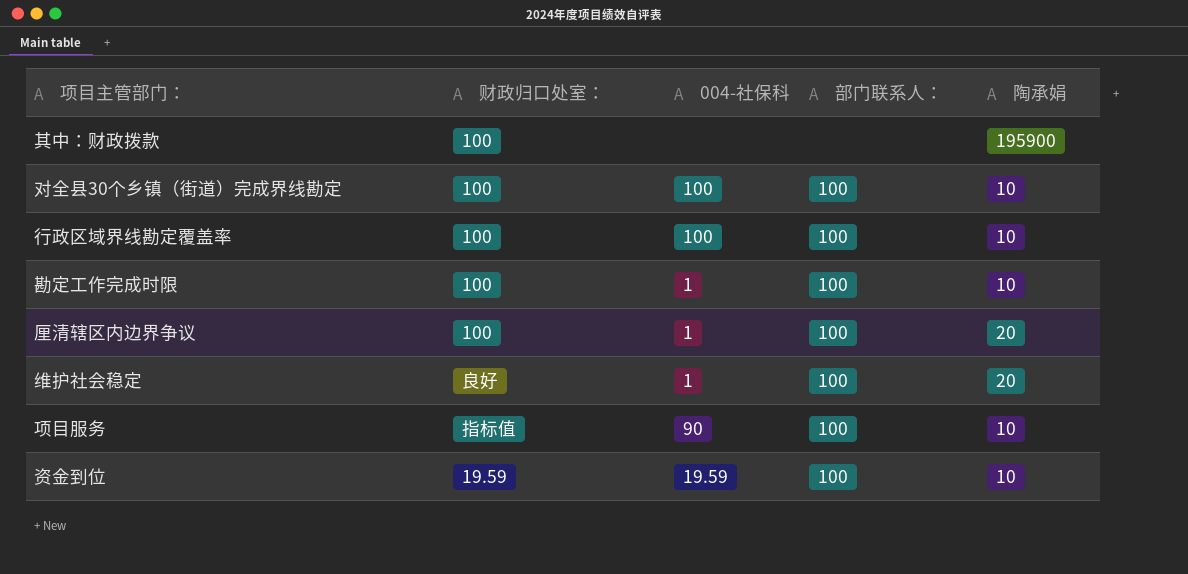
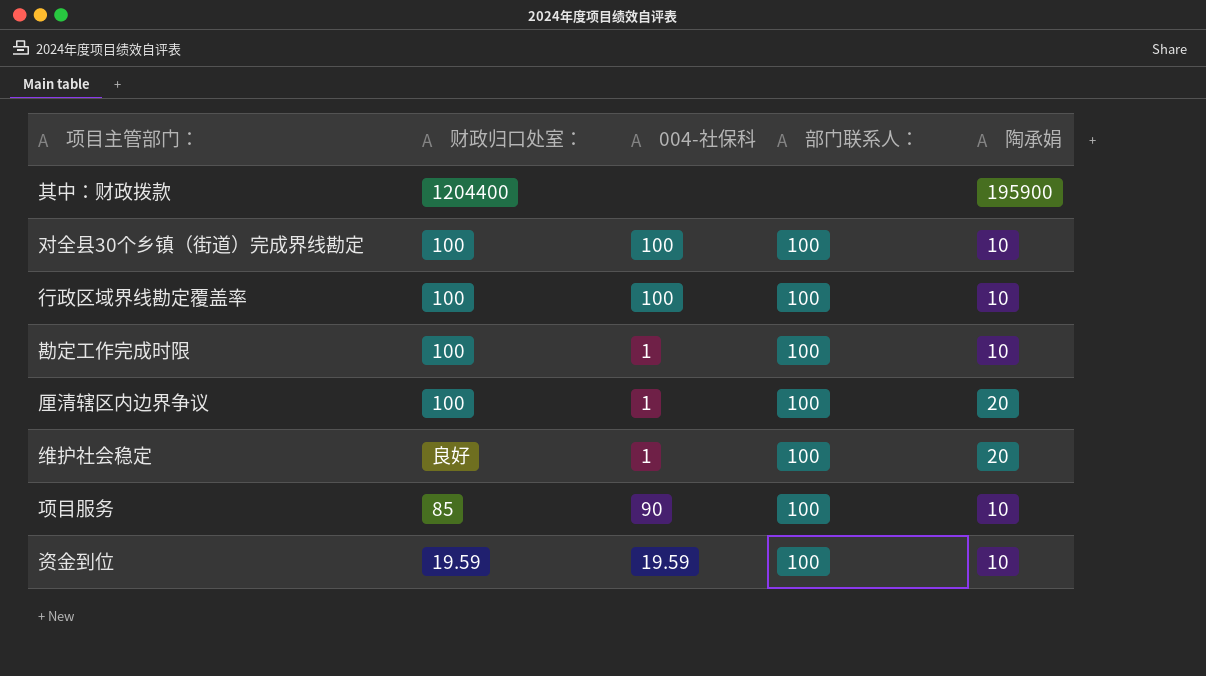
其中：财政拨款 | 财政归口处室：: 100 -> 1204400
项目服务 | 财政归口处室：: 指标值 -> 85

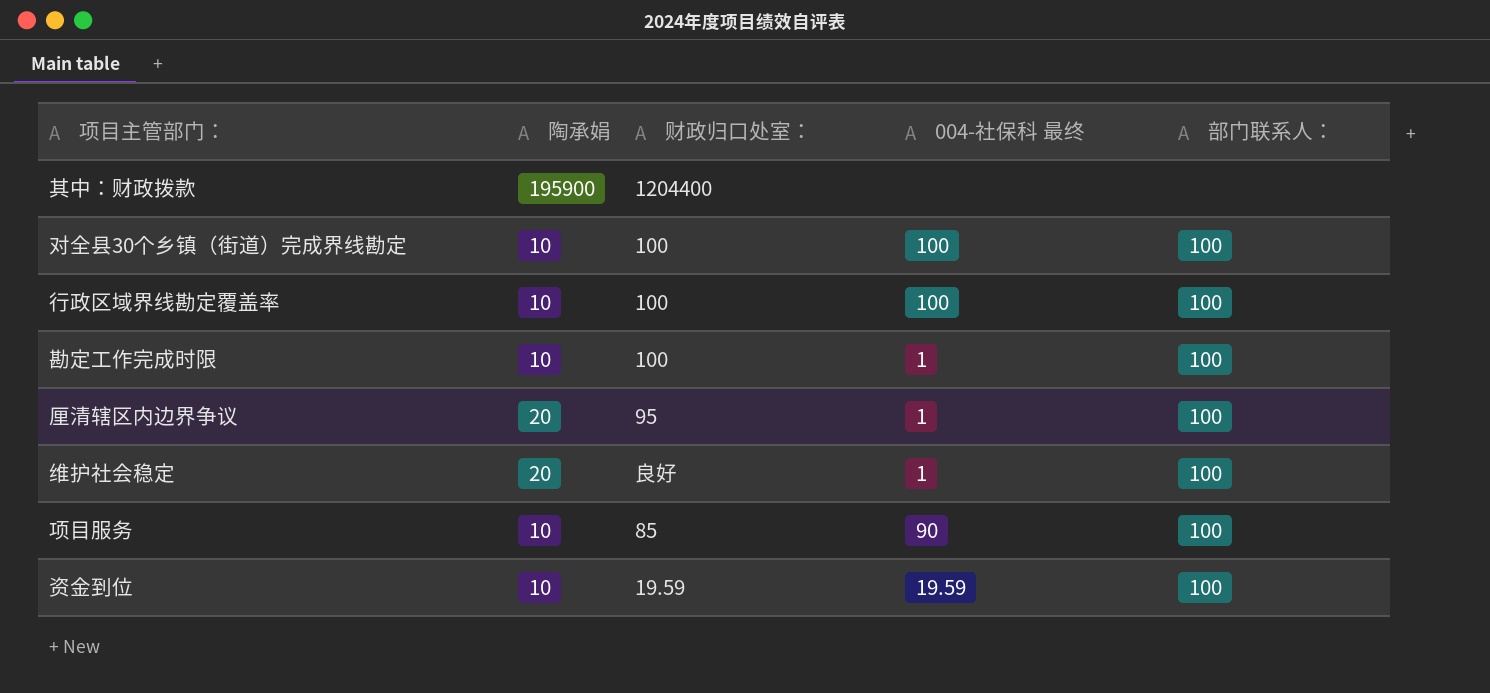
column 陶承娟 | position: 5 -> 2
column name: 004-社保科 -> 004-社保科 最终
厘清辖区内边界争议 | 财政归口处室：: 100 -> 95

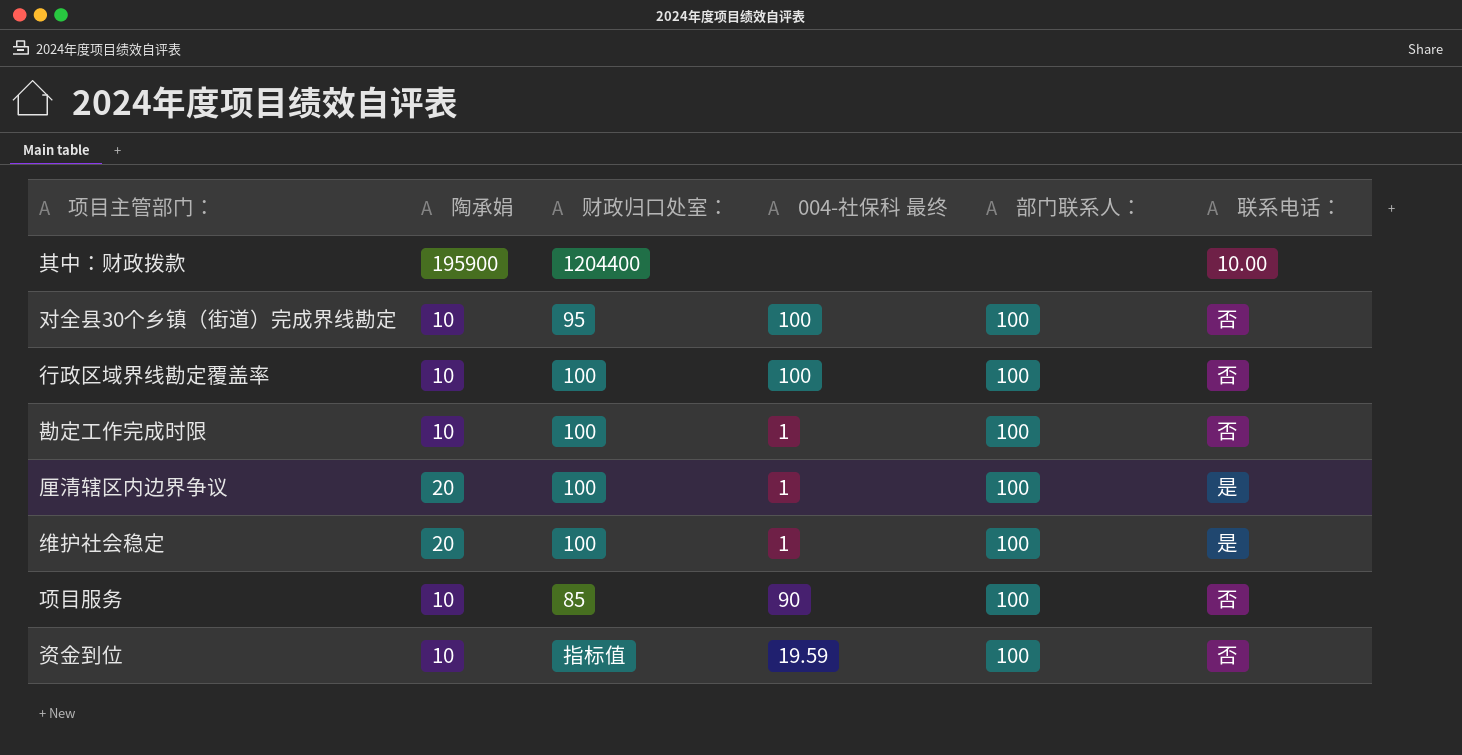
column 联系电话： | position: none -> 6
对全县30个乡镇（街道）完成界线勘定 | 财政归口处室：: 100 -> 95
厘清辖区内边界争议 | 财政归口处室：: 95 -> 100
维护社会稳定 | 财政归口处室：: 良好 -> 100
资金到位 | 财政归口处室：: 19.59 -> 指标值

